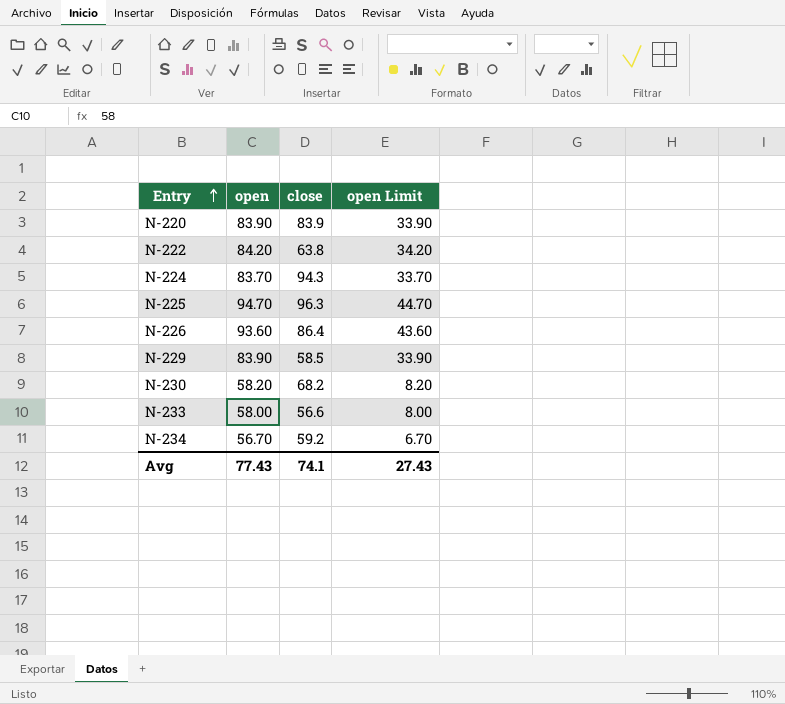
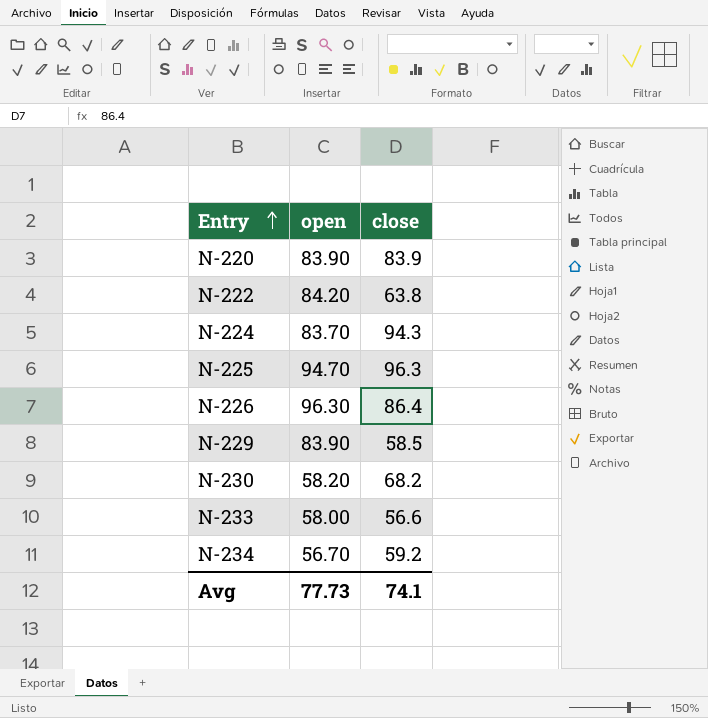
column open Limit | formula: [open] - 50 -> none
N-226 | open: 93.60 -> 96.30
Avg | open: 77.43 -> 77.73

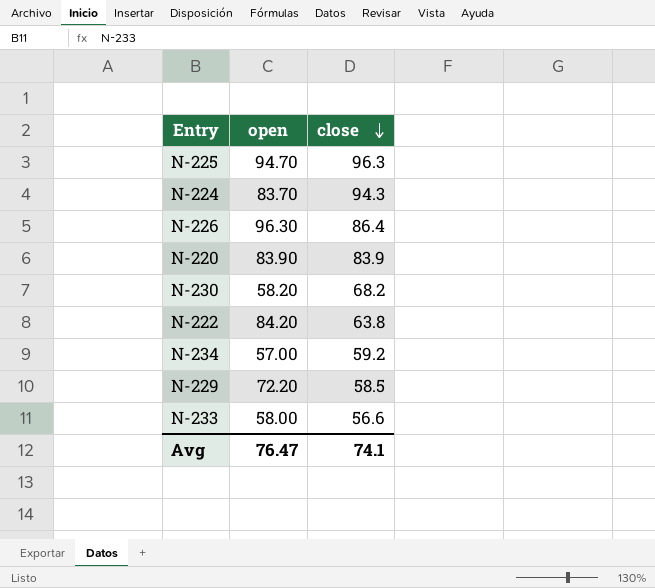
row order: Entry ascending -> close descending
N-234 | open: 56.70 -> 57.00
N-229 | open: 83.90 -> 72.20
Avg | open: 77.73 -> 76.47

